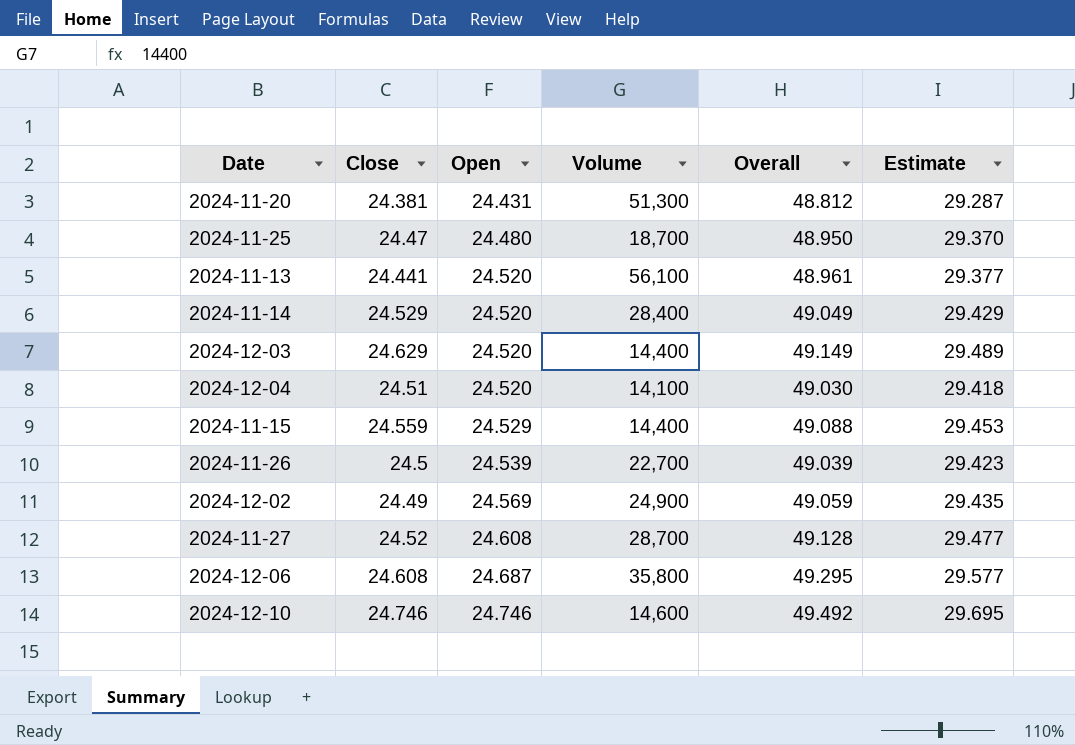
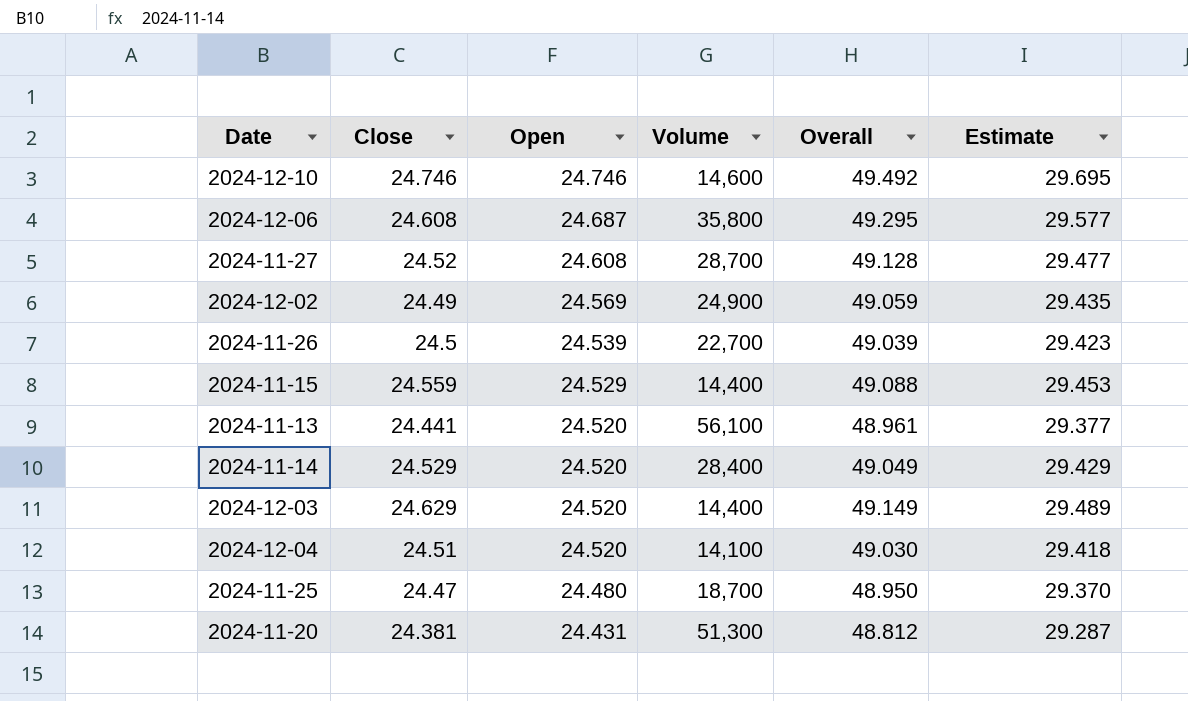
row order: Open ascending -> Open descending

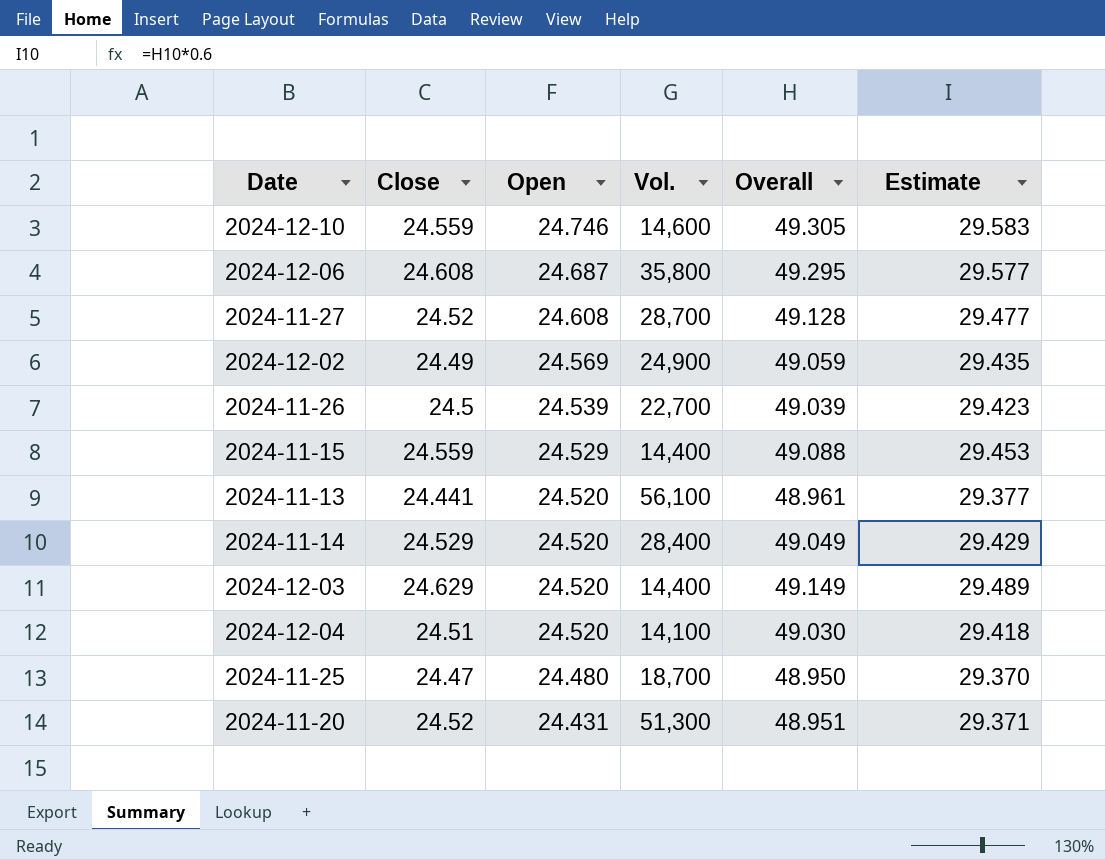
column name: Volume -> Vol.
2024-12-10 | Close: 24.746 -> 24.559
2024-12-10 | Overall: 49.492 -> 49.305
2024-12-10 | Estimate: 29.695 -> 29.583
2024-11-20 | Close: 24.381 -> 24.52
2024-11-20 | Overall: 48.812 -> 48.951
2024-11-20 | Estimate: 29.287 -> 29.371

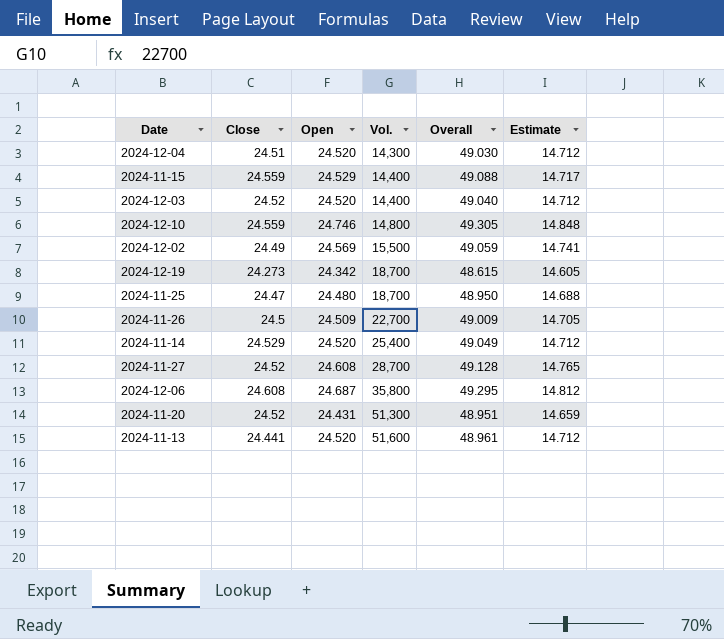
row order: Open descending -> Vol. ascending
column Estimate | formula: [Overall] * 0.6 -> [Open] * 0.6
2024-12-04 | Vol.: 14,100 -> 14,300
2024-12-03 | Close: 24.629 -> 24.52
2024-12-03 | Overall: 49.149 -> 49.040
2024-12-10 | Vol.: 14,600 -> 14,800
2024-12-02 | Vol.: 24,900 -> 15,500
row 2024-12-19: none -> 24.273 | 24.342 | 18,700 | 48.615 | 14.605
2024-11-26 | Open: 24.539 -> 24.509
2024-11-26 | Overall: 49.039 -> 49.009
2024-11-14 | Vol.: 28,400 -> 25,400
2024-11-13 | Vol.: 56,100 -> 51,600

